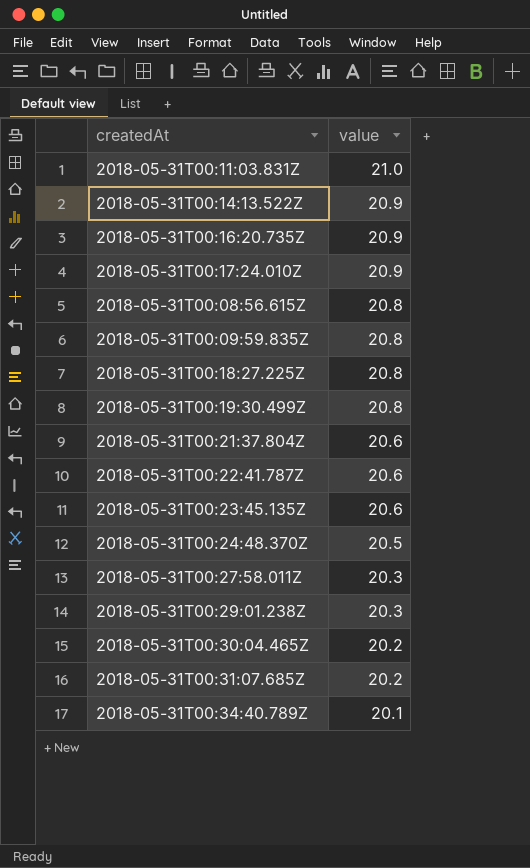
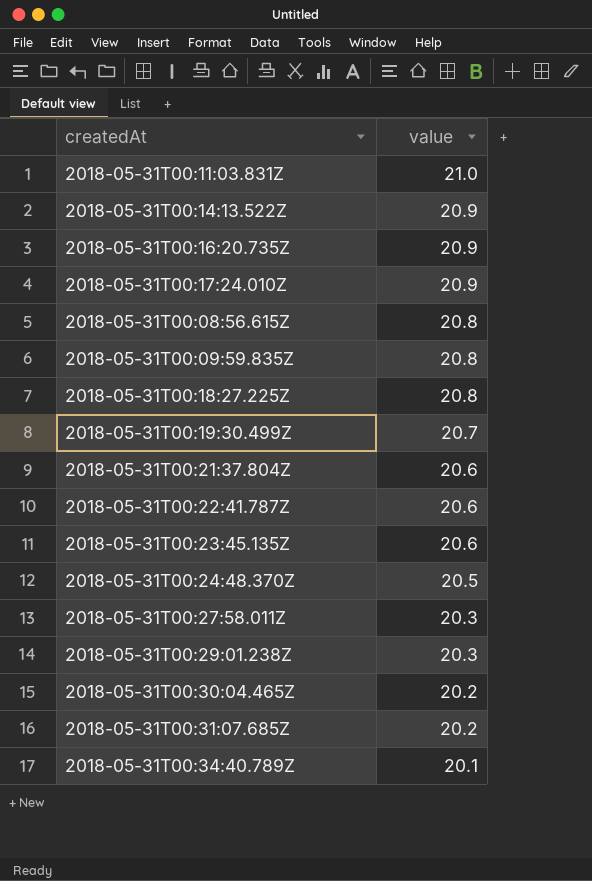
2018-05-31T00:19:30.499Z | value: 20.8 -> 20.7

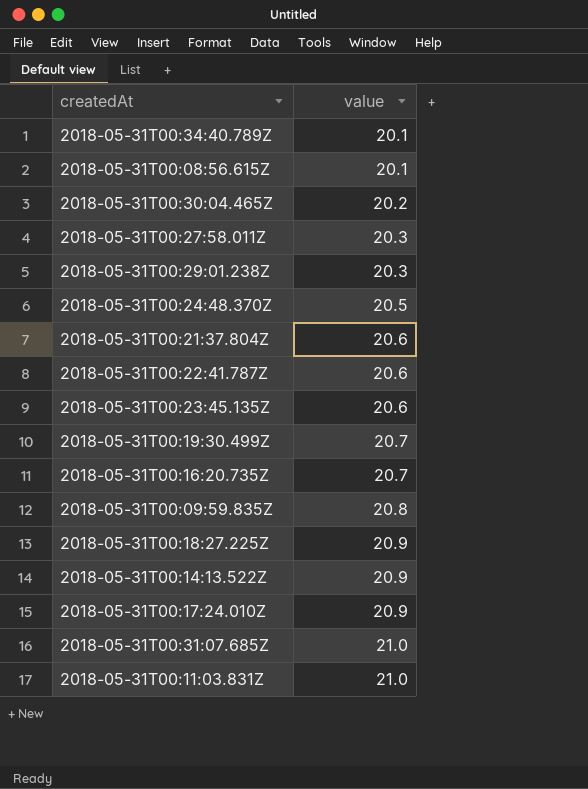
row order: value descending -> value ascending
2018-05-31T00:08:56.615Z | value: 20.8 -> 20.1
2018-05-31T00:16:20.735Z | value: 20.9 -> 20.7
2018-05-31T00:18:27.225Z | value: 20.8 -> 20.9
2018-05-31T00:31:07.685Z | value: 20.2 -> 21.0

